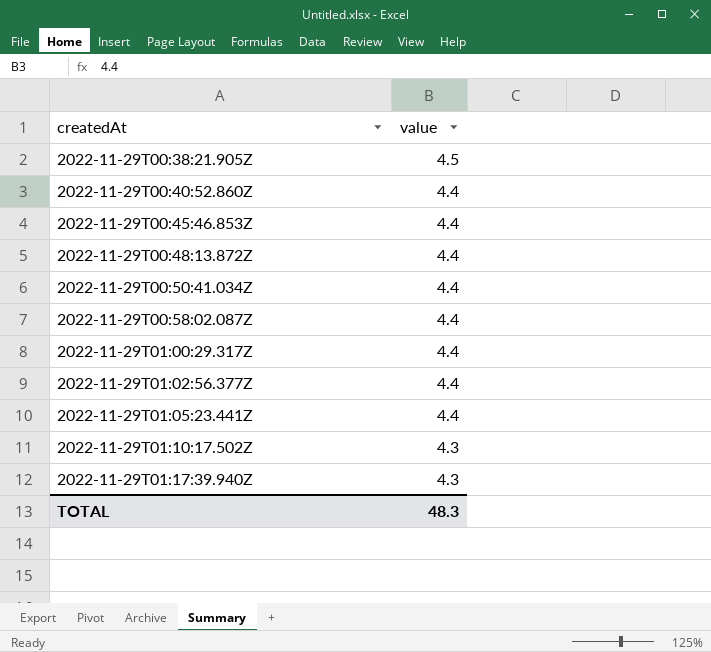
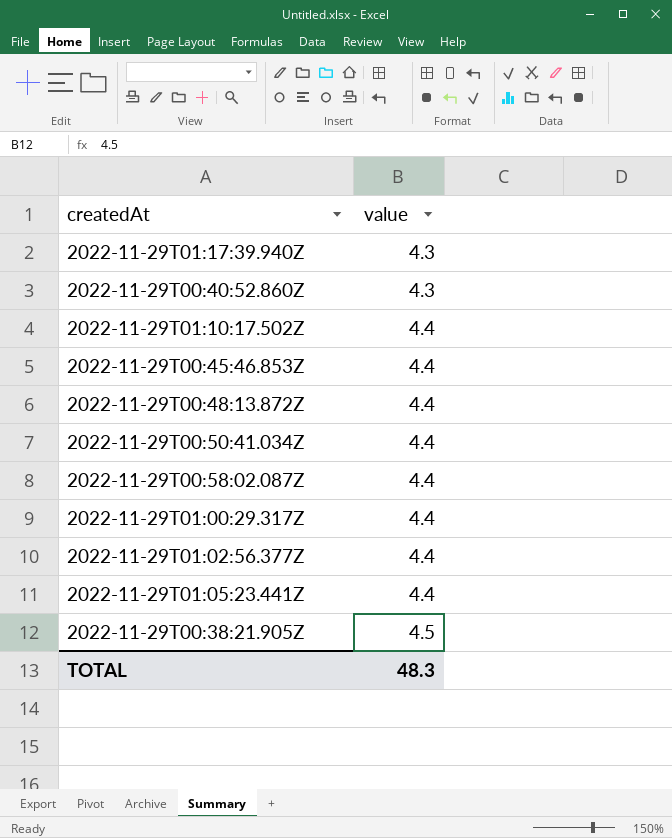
row order: createdAt ascending -> value ascending
2022-11-29T00:40:52.860Z | value: 4.4 -> 4.3
2022-11-29T01:10:17.502Z | value: 4.3 -> 4.4

